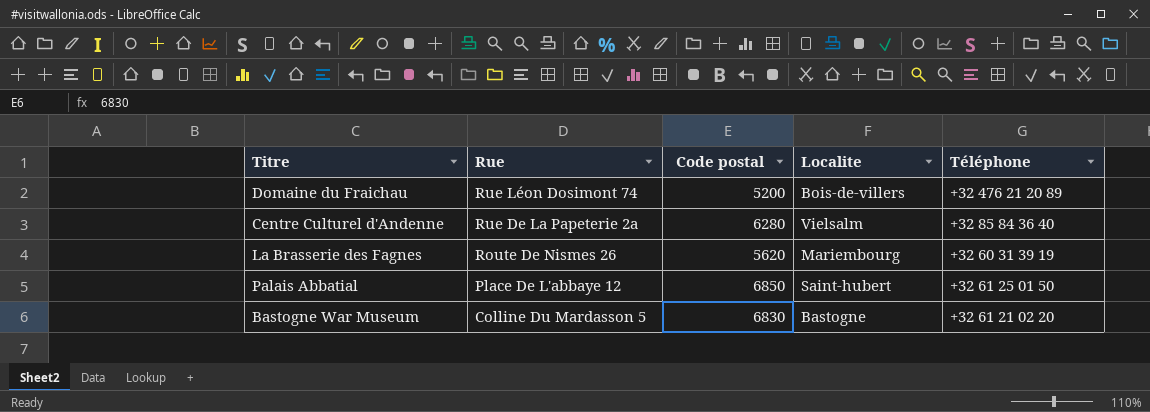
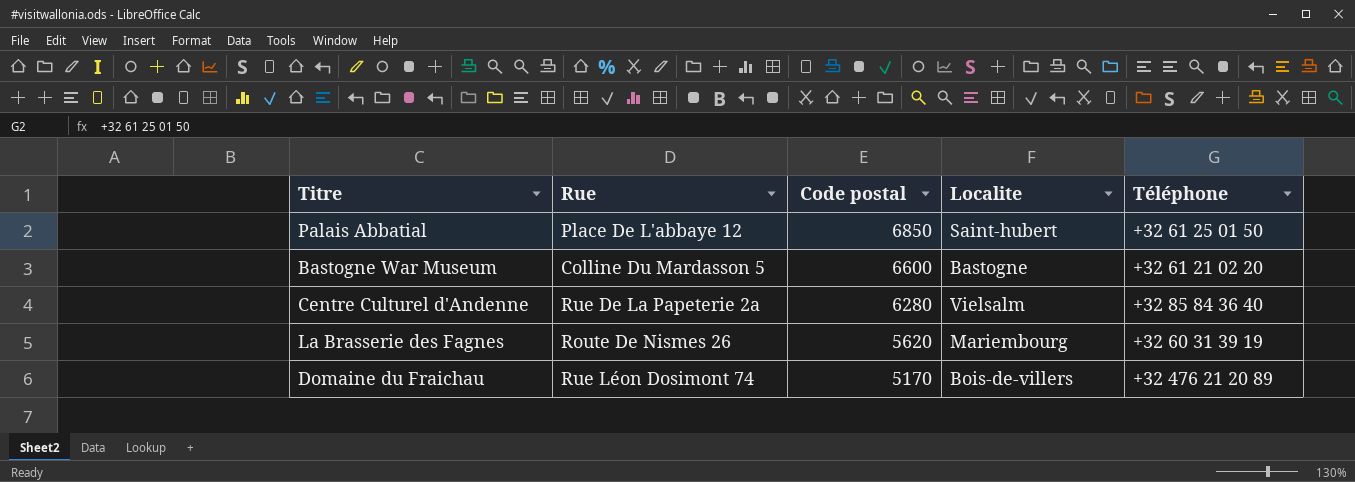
row order: Rue descending -> Code postal descending
Bastogne War Museum | Code postal: 6830 -> 6600
Domaine du Fraichau | Code postal: 5200 -> 5170

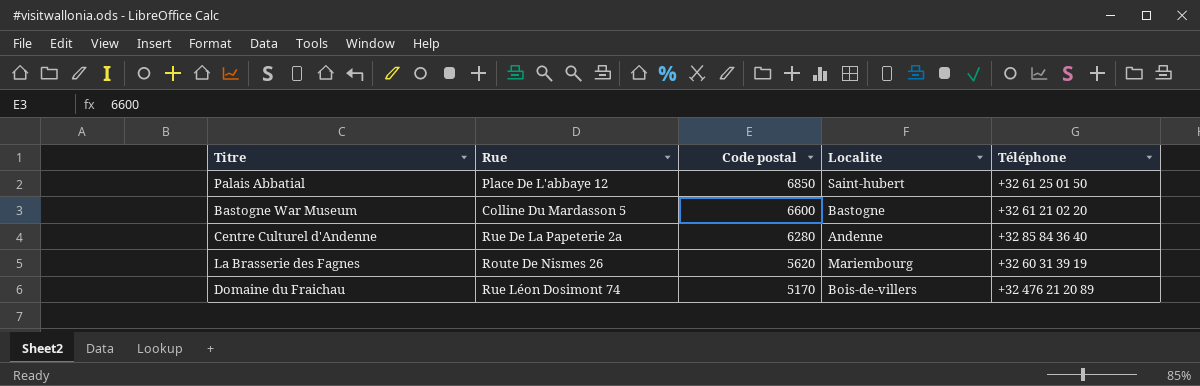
Centre Culturel d'Andenne | Localite: Vielsalm -> Andenne

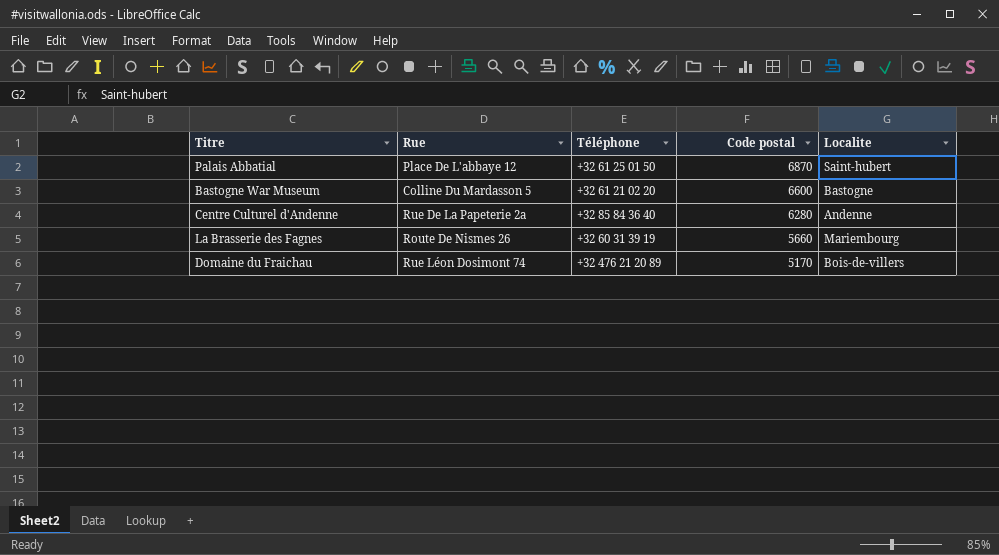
column Téléphone | position: 5 -> 3
Palais Abbatial | Code postal: 6850 -> 6870
La Brasserie des Fagnes | Code postal: 5620 -> 5660

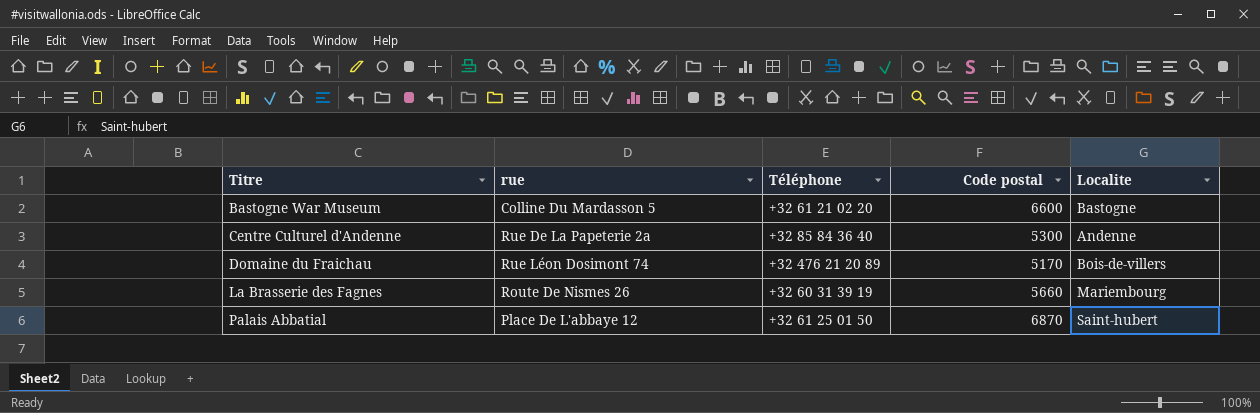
row order: Code postal descending -> Titre ascending
column name: Rue -> rue
Centre Culturel d'Andenne | Code postal: 6280 -> 5300

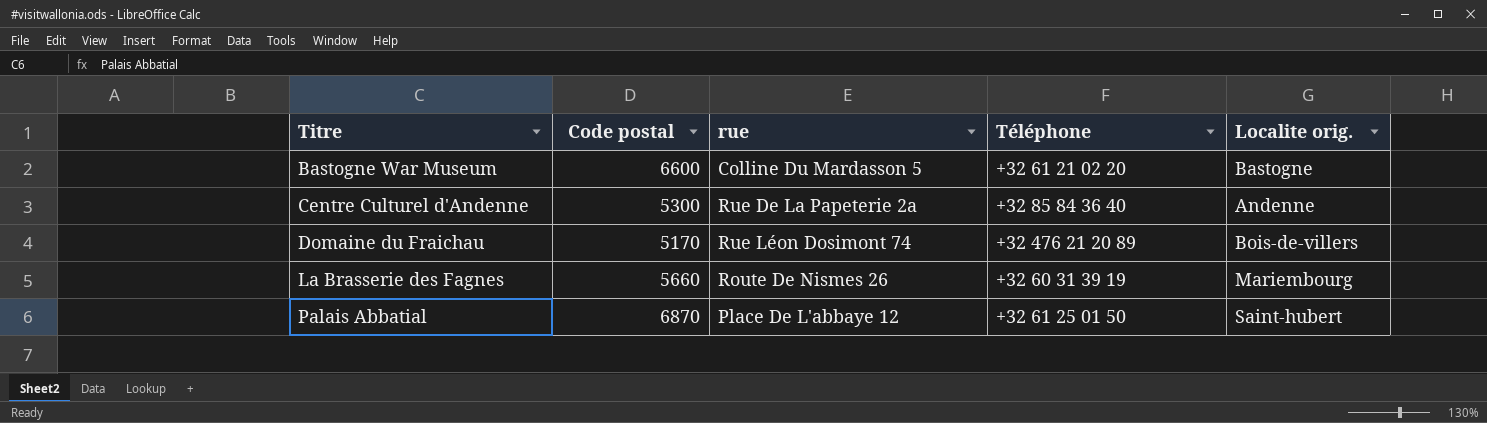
column Code postal | position: 4 -> 2
column name: Localite -> Localite orig.

